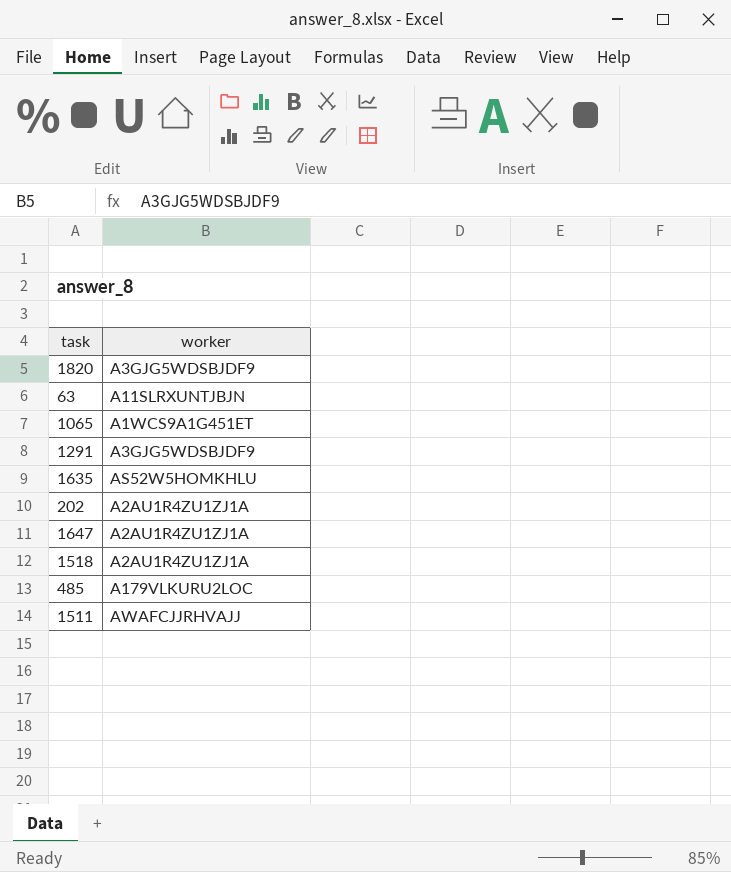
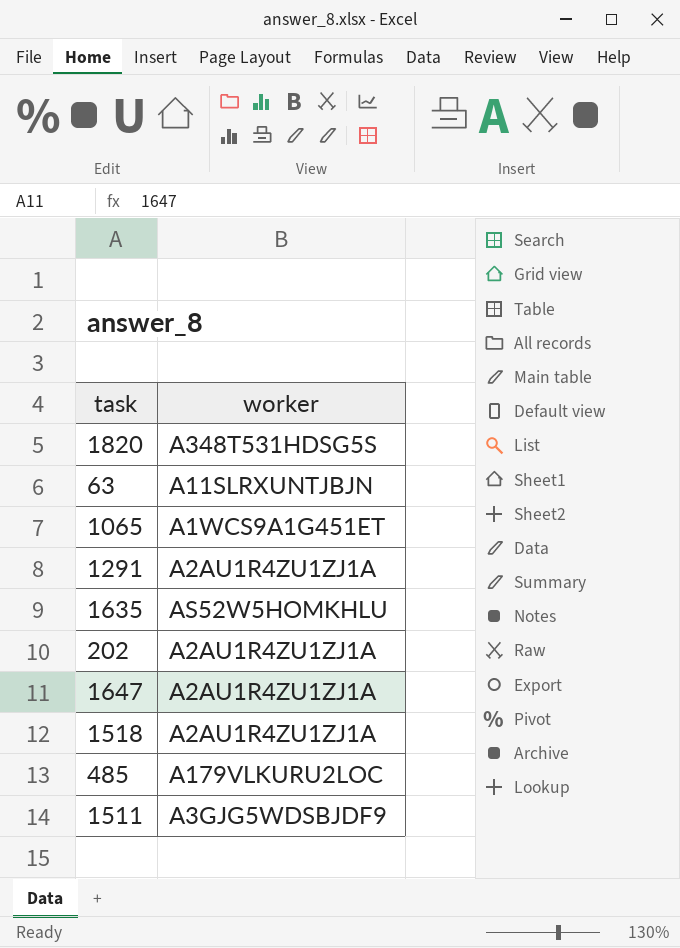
1820 | worker: A3GJG5WDSBJDF9 -> A348T531HDSG5S
1291 | worker: A3GJG5WDSBJDF9 -> A2AU1R4ZU1ZJ1A
1511 | worker: AWAFCJJRHVAJJ -> A3GJG5WDSBJDF9

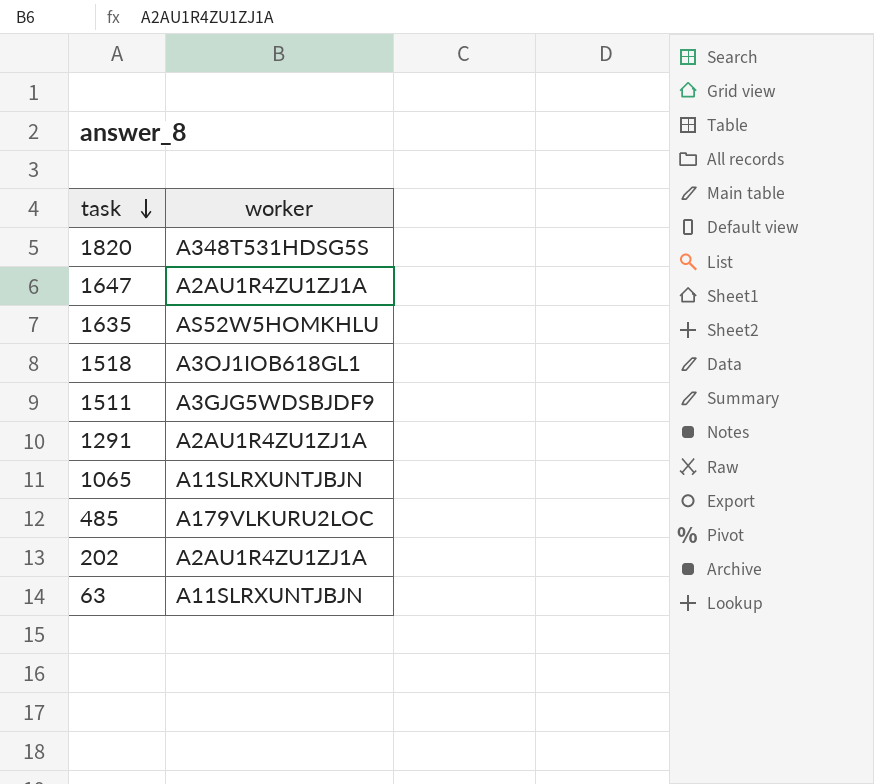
row order: none -> task descending
1518 | worker: A2AU1R4ZU1ZJ1A -> A3OJ1IOB618GL1
1065 | worker: A1WCS9A1G451ET -> A11SLRXUNTJBJN

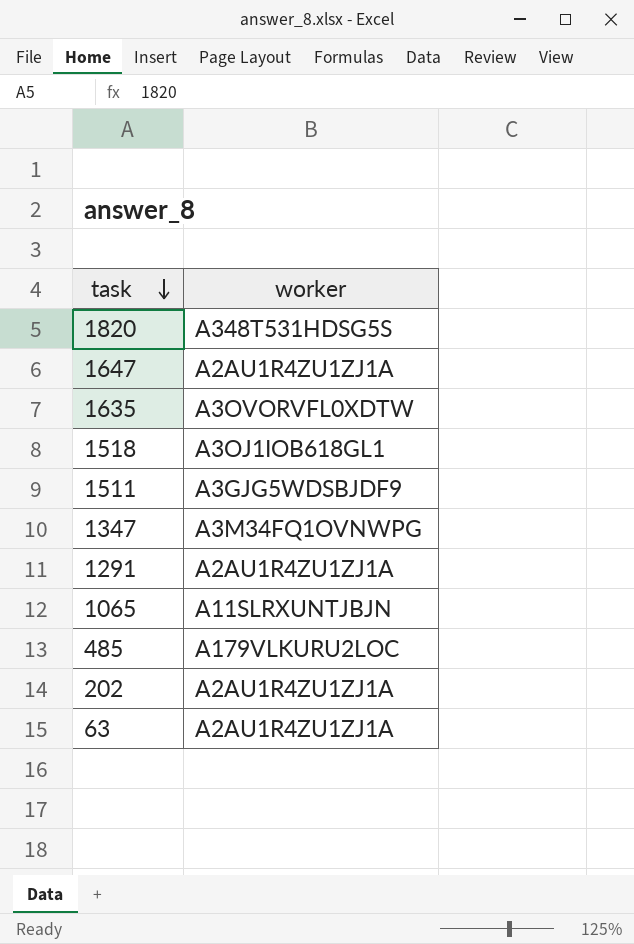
1635 | worker: AS52W5HOMKHLU -> A3OVORVFL0XDTW
row 1347: none -> A3M34FQ1OVNWPG
63 | worker: A11SLRXUNTJBJN -> A2AU1R4ZU1ZJ1A

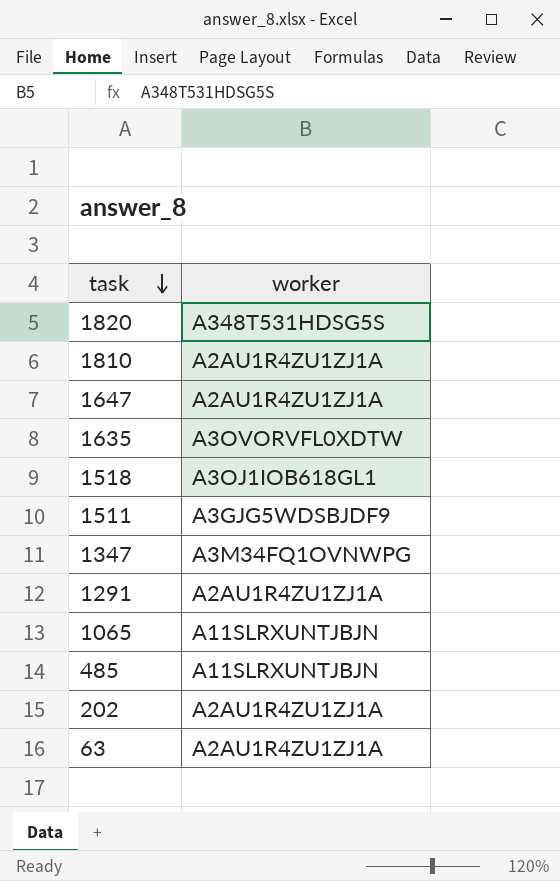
row 1810: none -> A2AU1R4ZU1ZJ1A
485 | worker: A179VLKURU2LOC -> A11SLRXUNTJBJN

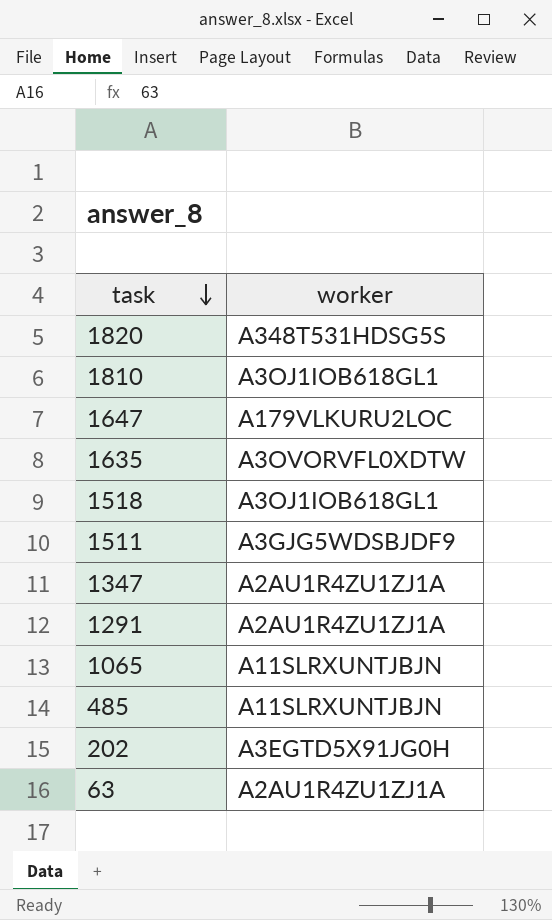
1810 | worker: A2AU1R4ZU1ZJ1A -> A3OJ1IOB618GL1
1647 | worker: A2AU1R4ZU1ZJ1A -> A179VLKURU2LOC
1347 | worker: A3M34FQ1OVNWPG -> A2AU1R4ZU1ZJ1A
202 | worker: A2AU1R4ZU1ZJ1A -> A3EGTD5X91JG0H

